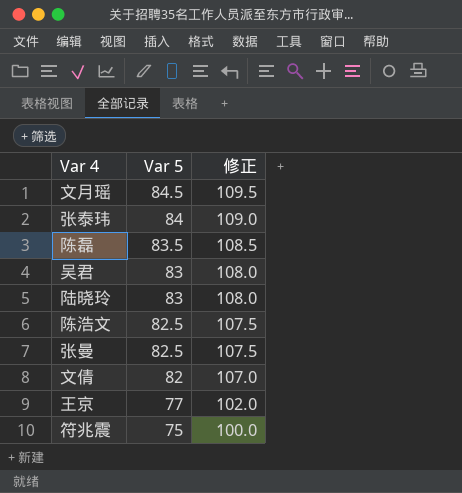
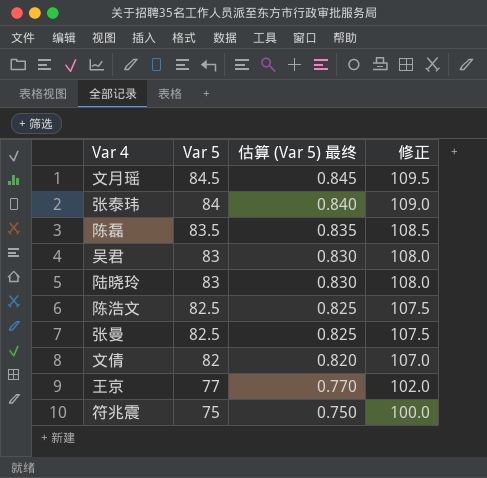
column 估算 (Var 5) 最终 | formula: none -> [Var 5] * 0.01

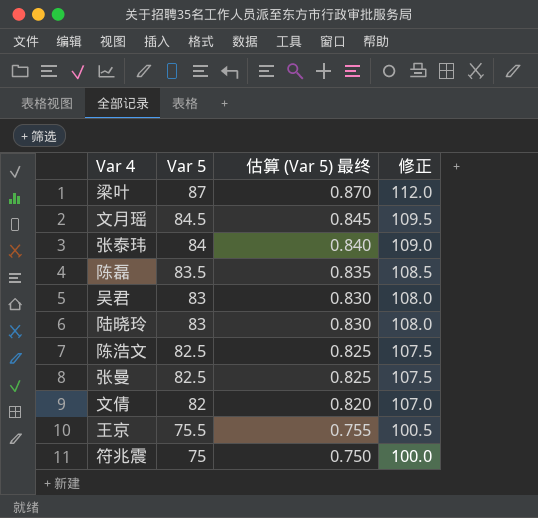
row 梁叶: none -> 87 | 0.870 | 112.0
王京 | Var 5: 77 -> 75.5
王京 | 估算 (Var 5) 最终: 0.770 -> 0.755
王京 | 修正: 102.0 -> 100.5

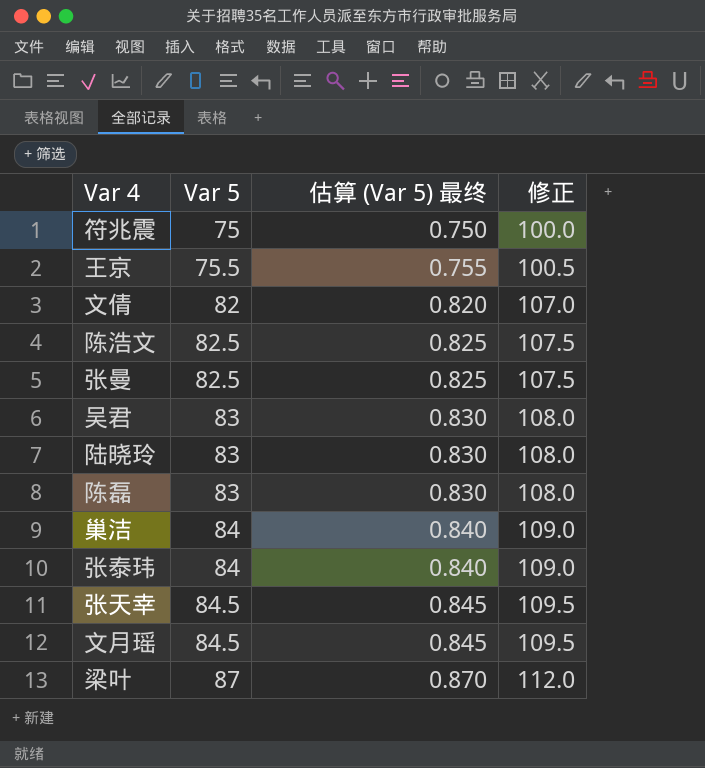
row order: Var 5 descending -> Var 5 ascending
陈磊 | Var 5: 83.5 -> 83
陈磊 | 估算 (Var 5) 最终: 0.835 -> 0.830
陈磊 | 修正: 108.5 -> 108.0
row 巢洁: none -> 84 | 0.840 | 109.0
row 张天幸: none -> 84.5 | 0.845 | 109.5

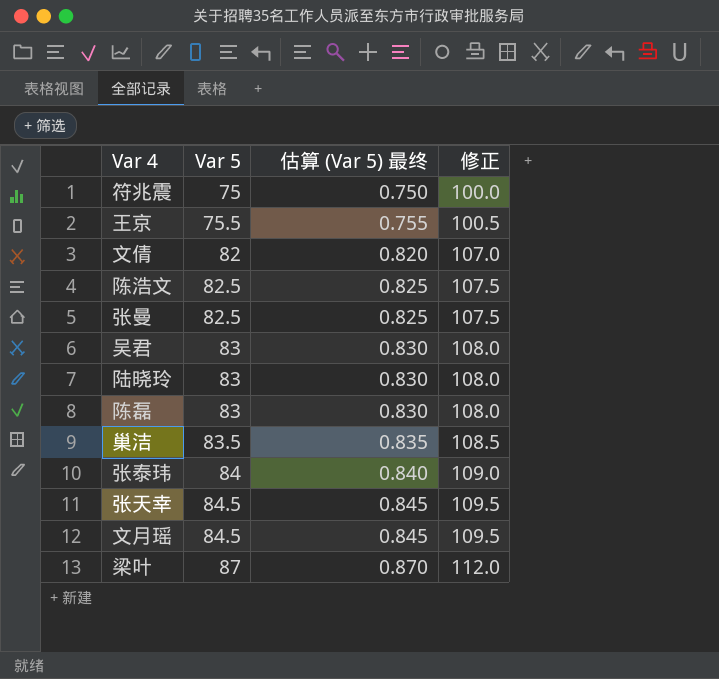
巢洁 | Var 5: 84 -> 83.5
巢洁 | 估算 (Var 5) 最终: 0.840 -> 0.835
巢洁 | 修正: 109.0 -> 108.5

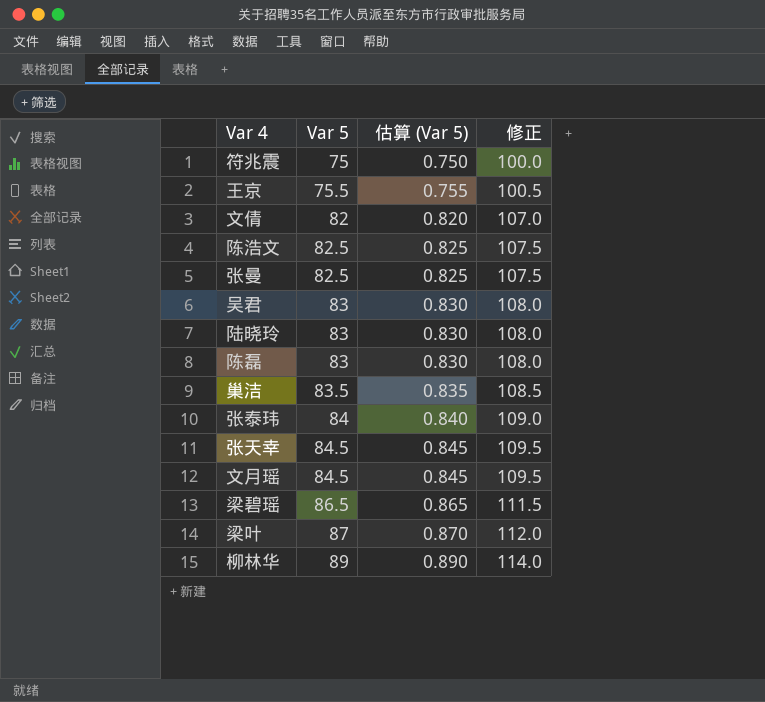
column name: 估算 (Var 5) 最终 -> 估算 (Var 5)
row 梁碧瑶: none -> 86.5 | 0.865 | 111.5
row 柳林华: none -> 89 | 0.890 | 114.0

